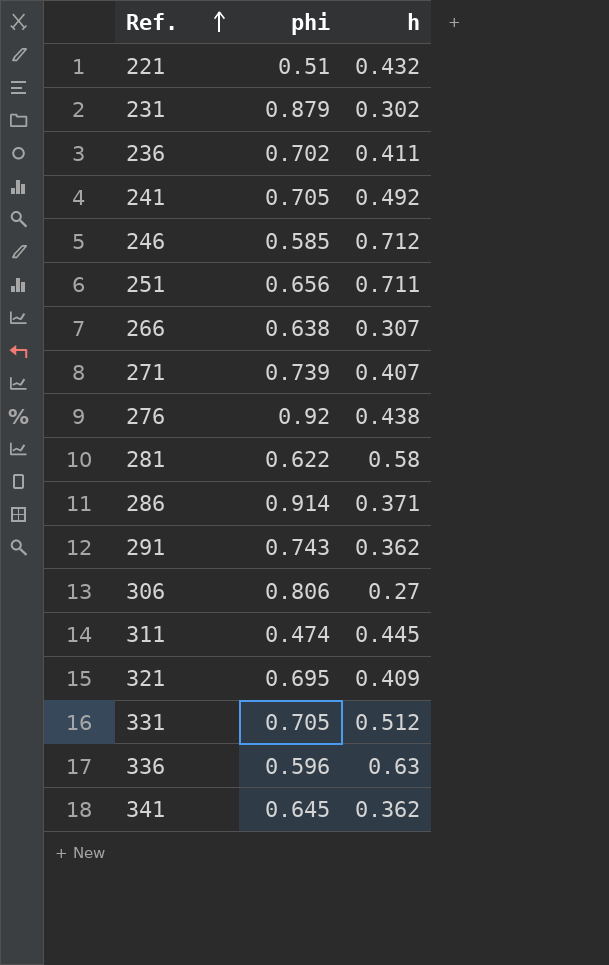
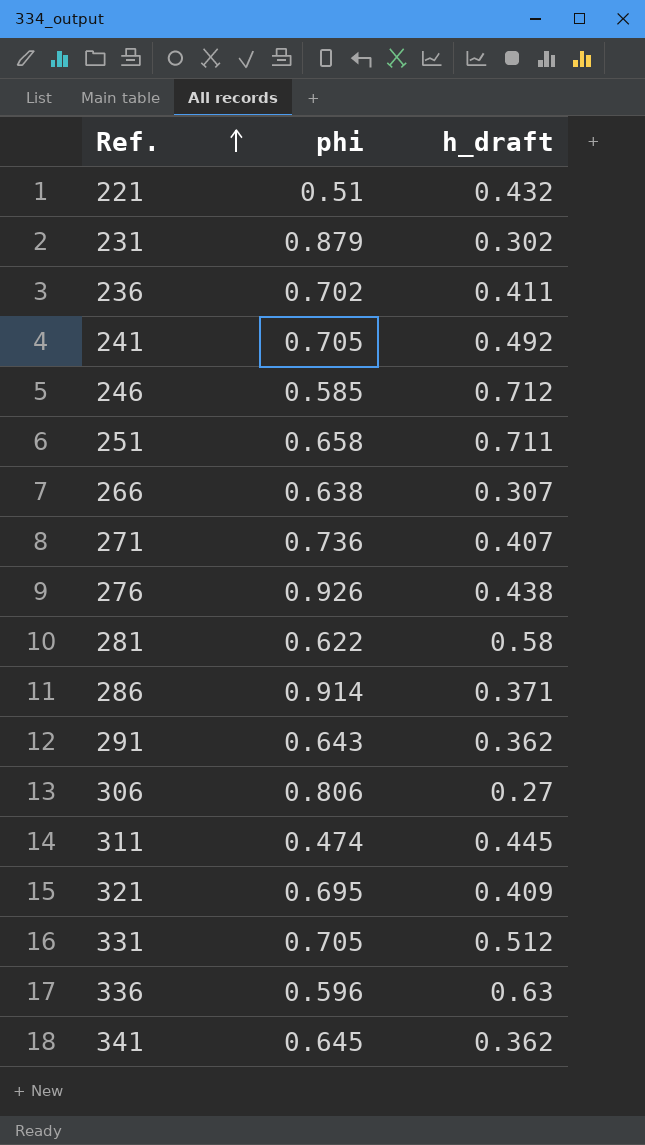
column name: h -> h_draft
251 | phi: 0.656 -> 0.658
271 | phi: 0.739 -> 0.736
276 | phi: 0.92 -> 0.926
291 | phi: 0.743 -> 0.643

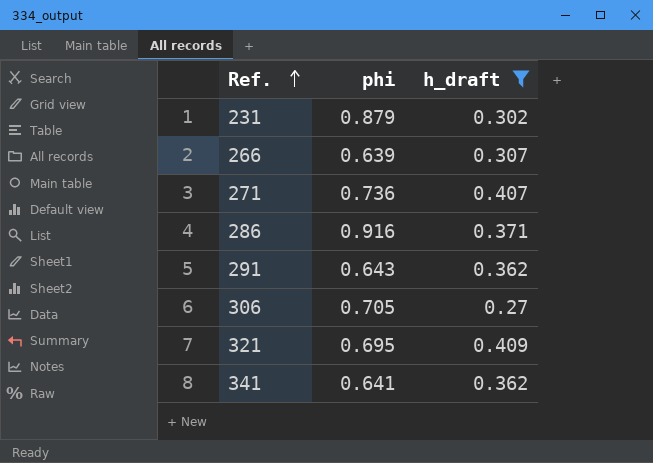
filter: none -> h_draft <= 0.409
266 | phi: 0.638 -> 0.639
286 | phi: 0.914 -> 0.916
306 | phi: 0.806 -> 0.705
341 | phi: 0.645 -> 0.641

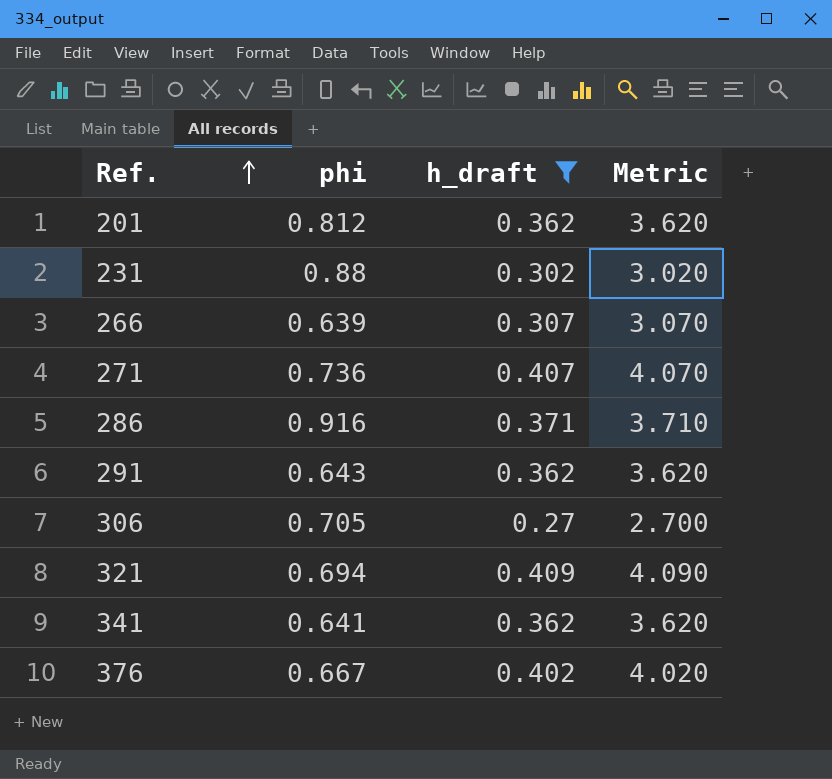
column Metric | formula: none -> [h_draft] * 10
row 201: none -> 0.812 | 0.362 | 3.620
231 | phi: 0.879 -> 0.88
321 | phi: 0.695 -> 0.694
row 376: none -> 0.667 | 0.402 | 4.020

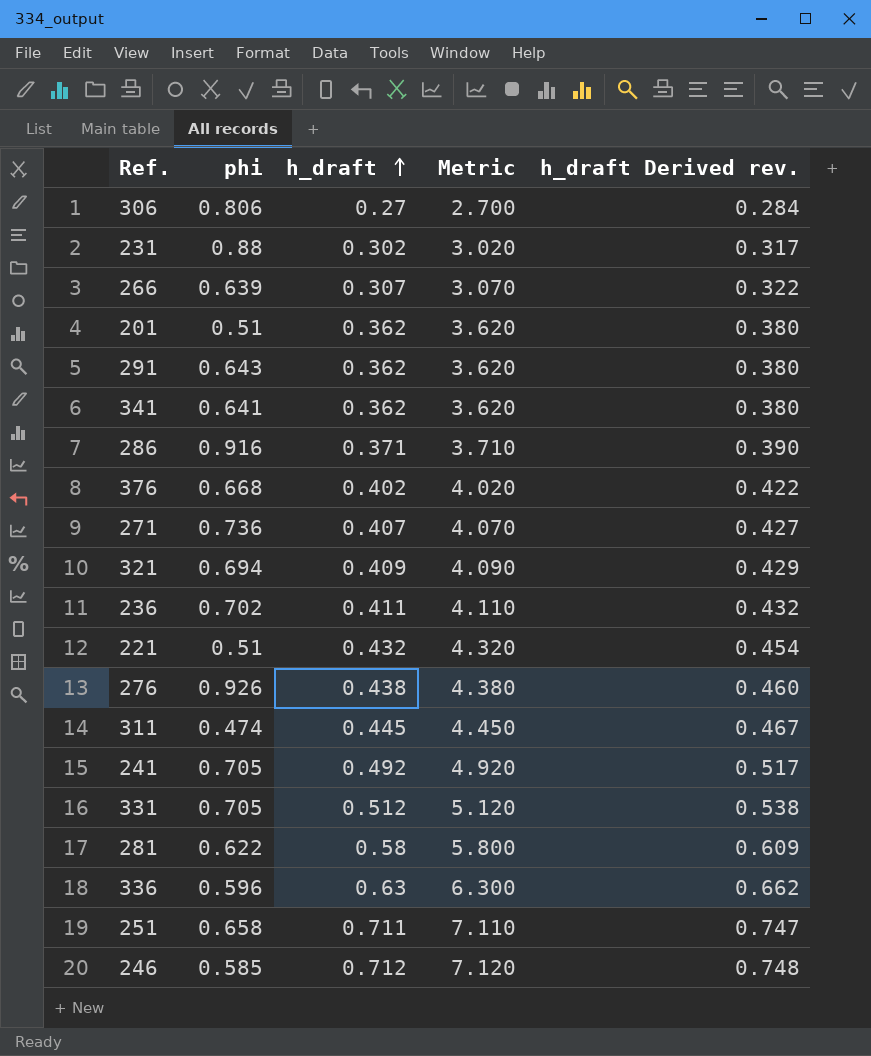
filter: h_draft <= 0.409 -> none
row order: Ref. ascending -> h_draft ascending
column h_draft Derived rev. | formula: none -> [h_draft] * 1.05
306 | phi: 0.705 -> 0.806
201 | phi: 0.812 -> 0.51
376 | phi: 0.667 -> 0.668

